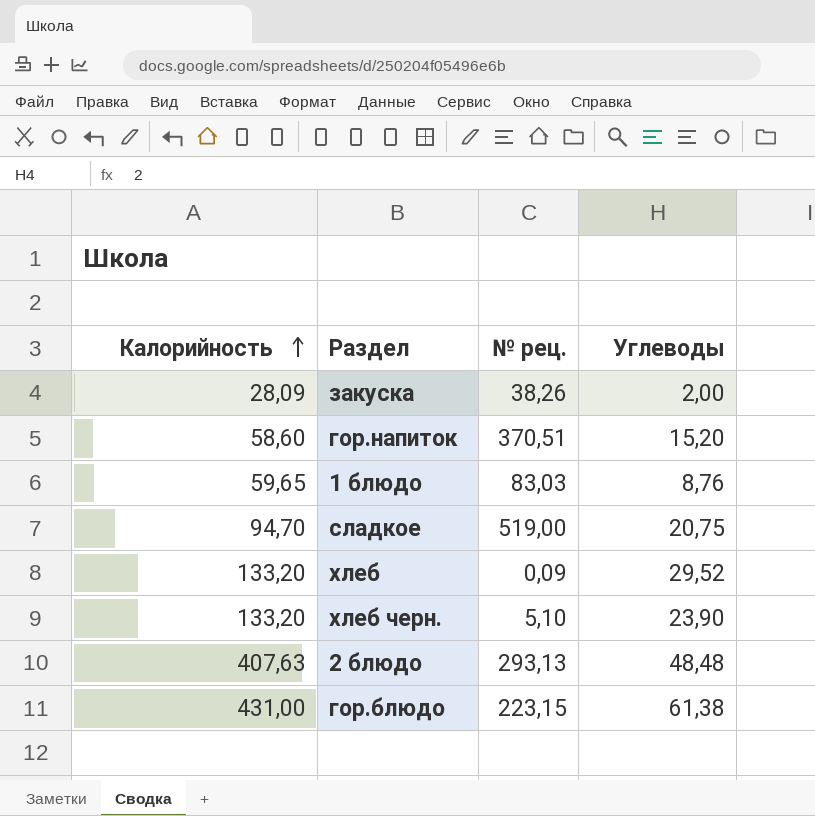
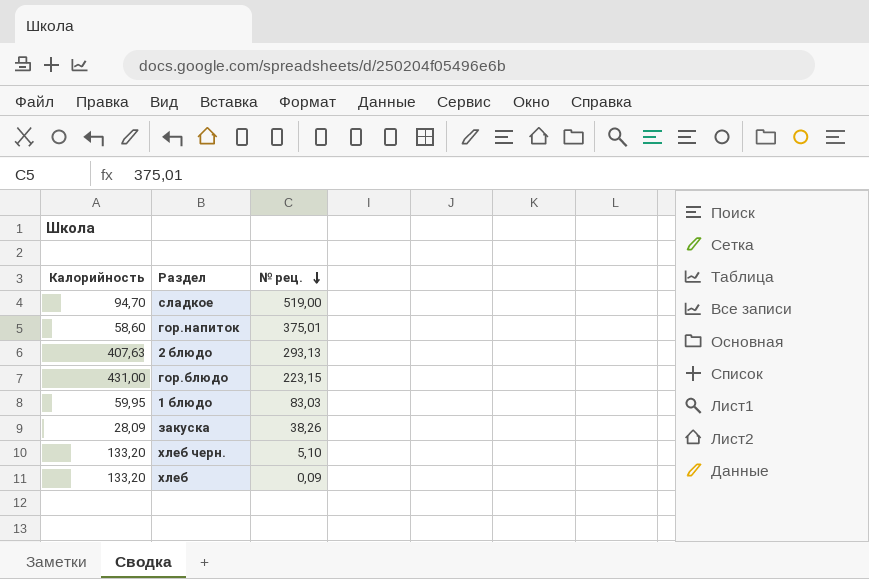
row order: Калорийность ascending -> № рец. descending
column Углеводы | position: 4 -> none
гор.напиток | № рец.: 370,51 -> 375,01
1 блюдо | Калорийность: 59,65 -> 59,95

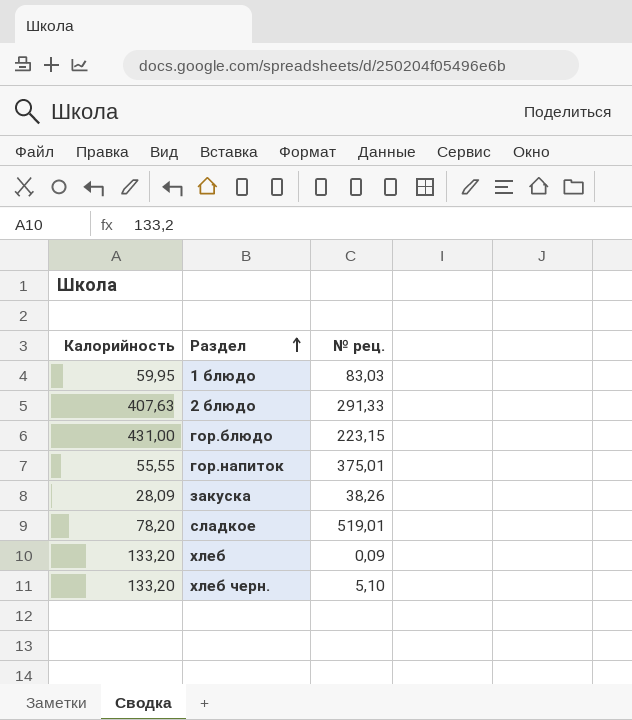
row order: № рец. descending -> Раздел ascending
2 блюдо | № рец.: 293,13 -> 291,33
гор.напиток | Калорийность: 58,60 -> 55,55
сладкое | Калорийность: 94,70 -> 78,20
сладкое | № рец.: 519,00 -> 519,01

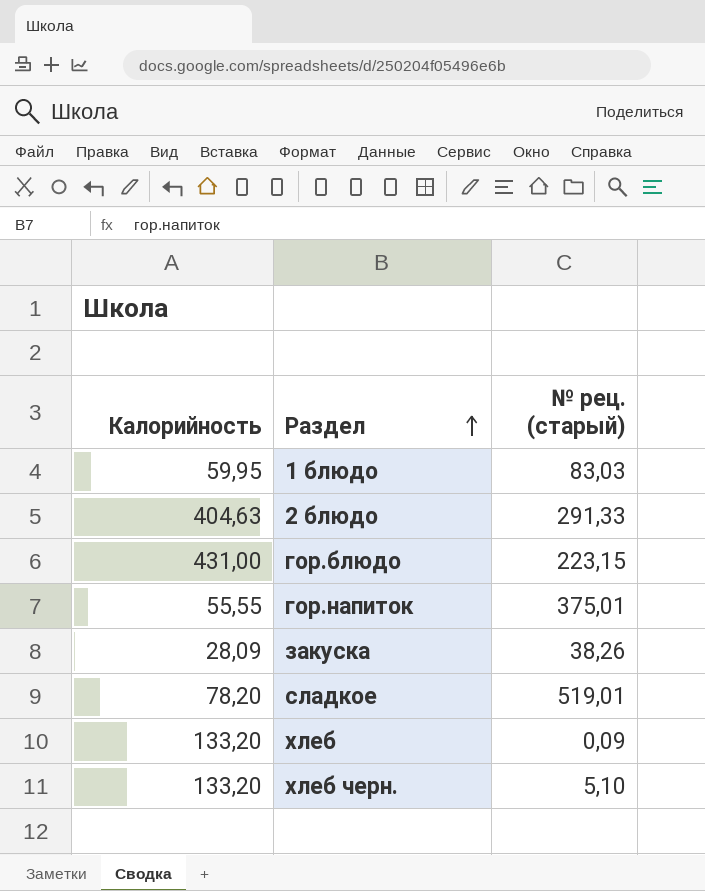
column name: № рец. -> № рец. (старый)
2 блюдо | Калорийность: 407,63 -> 404,63

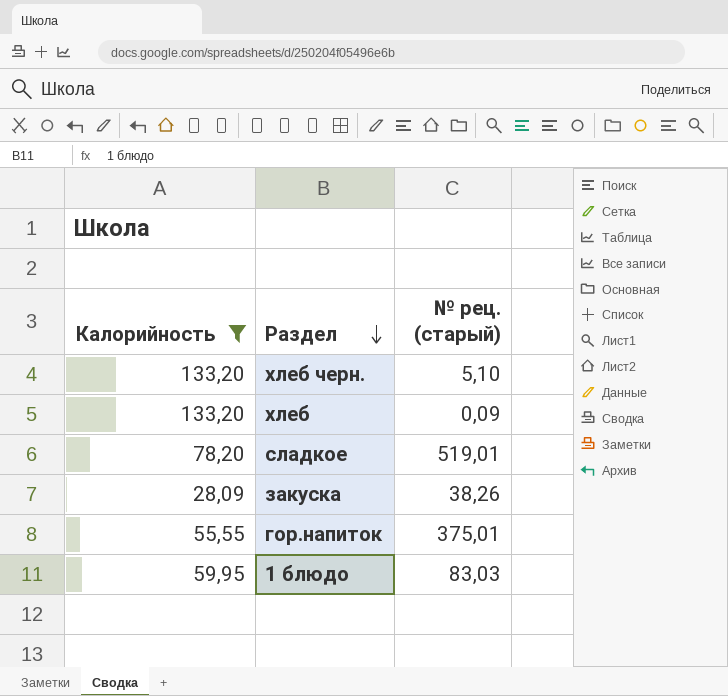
filter: none -> Калорийность <= 133,20
row order: Раздел ascending -> Раздел descending

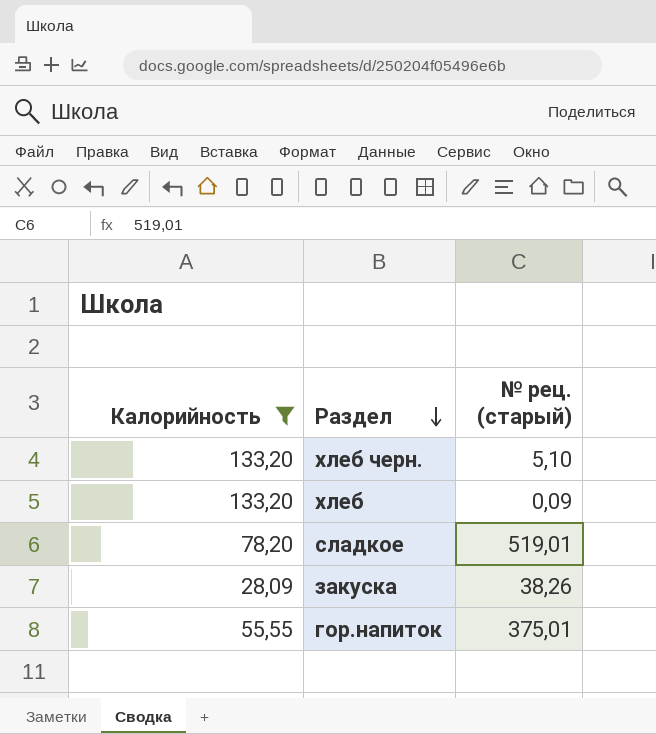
row 1 блюдо: 59,95 | 83,03 -> none

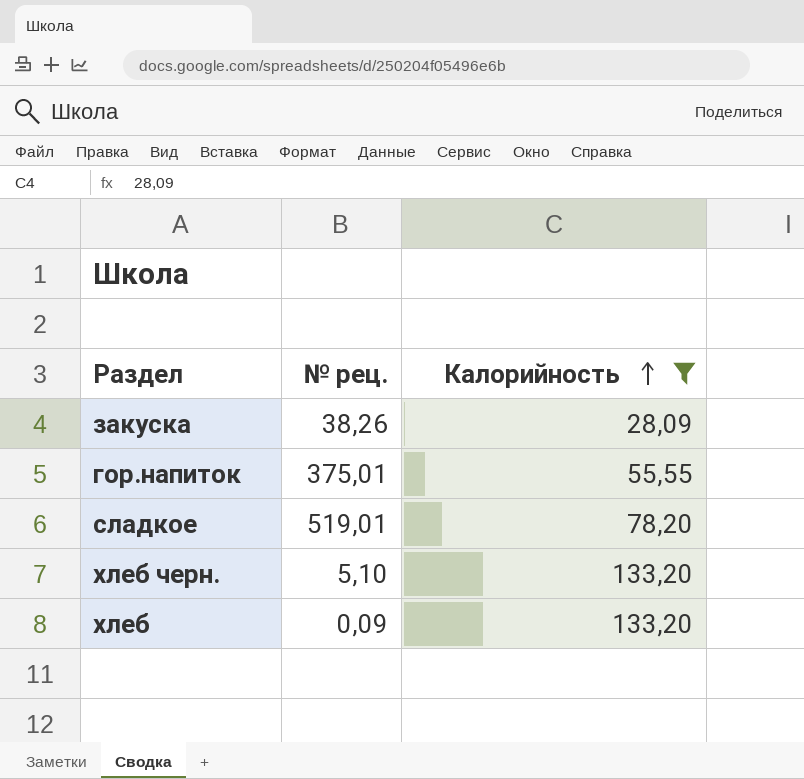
row order: Раздел descending -> Калорийность ascending
column name: № рец. (старый) -> № рец.
column Калорийность | position: 1 -> 3

